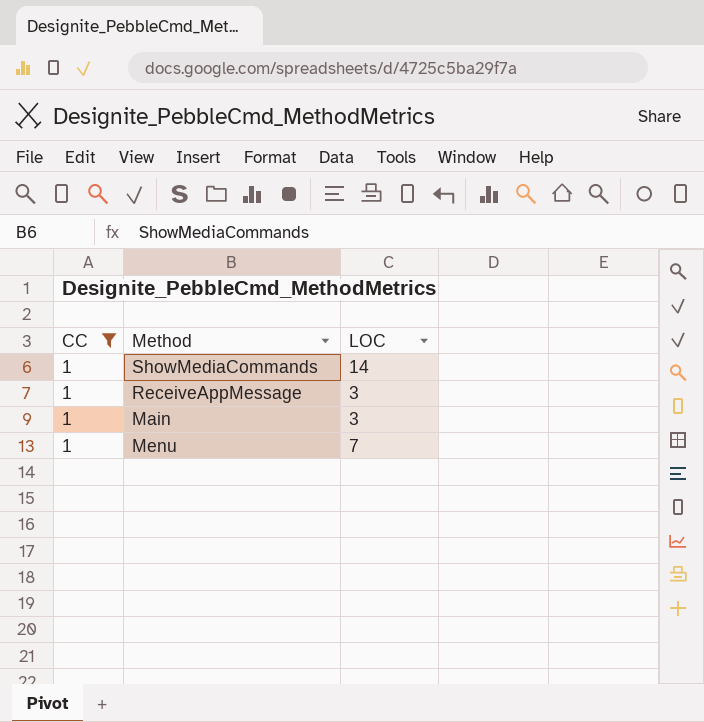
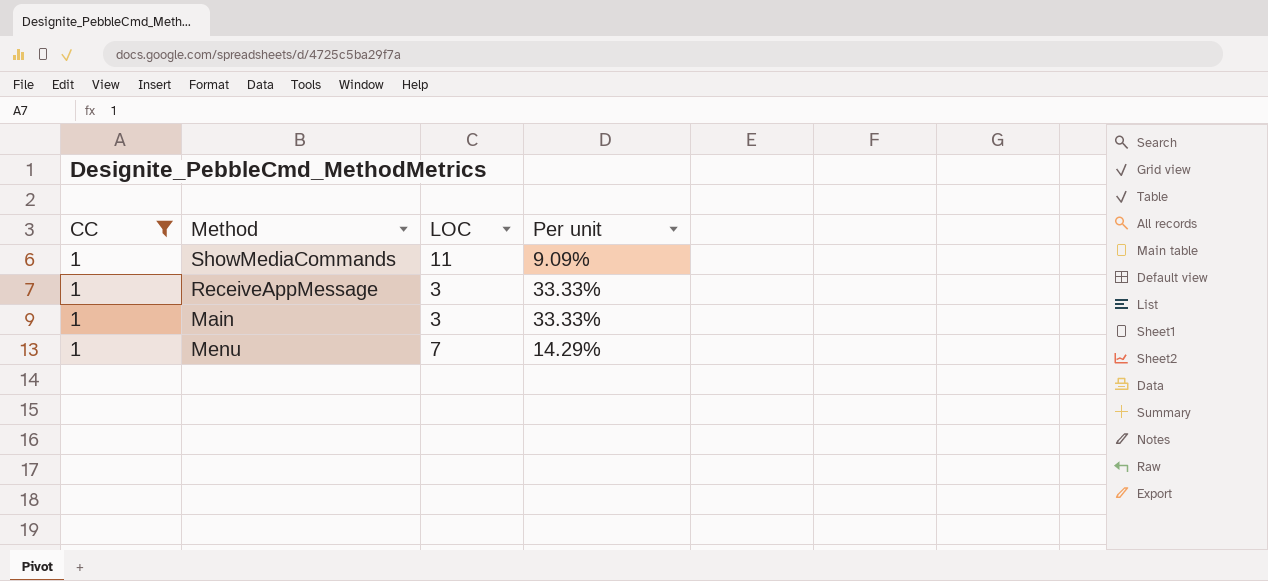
column Per unit | formula: none -> [CC] / [LOC]
ShowMediaCommands | LOC: 14 -> 11

